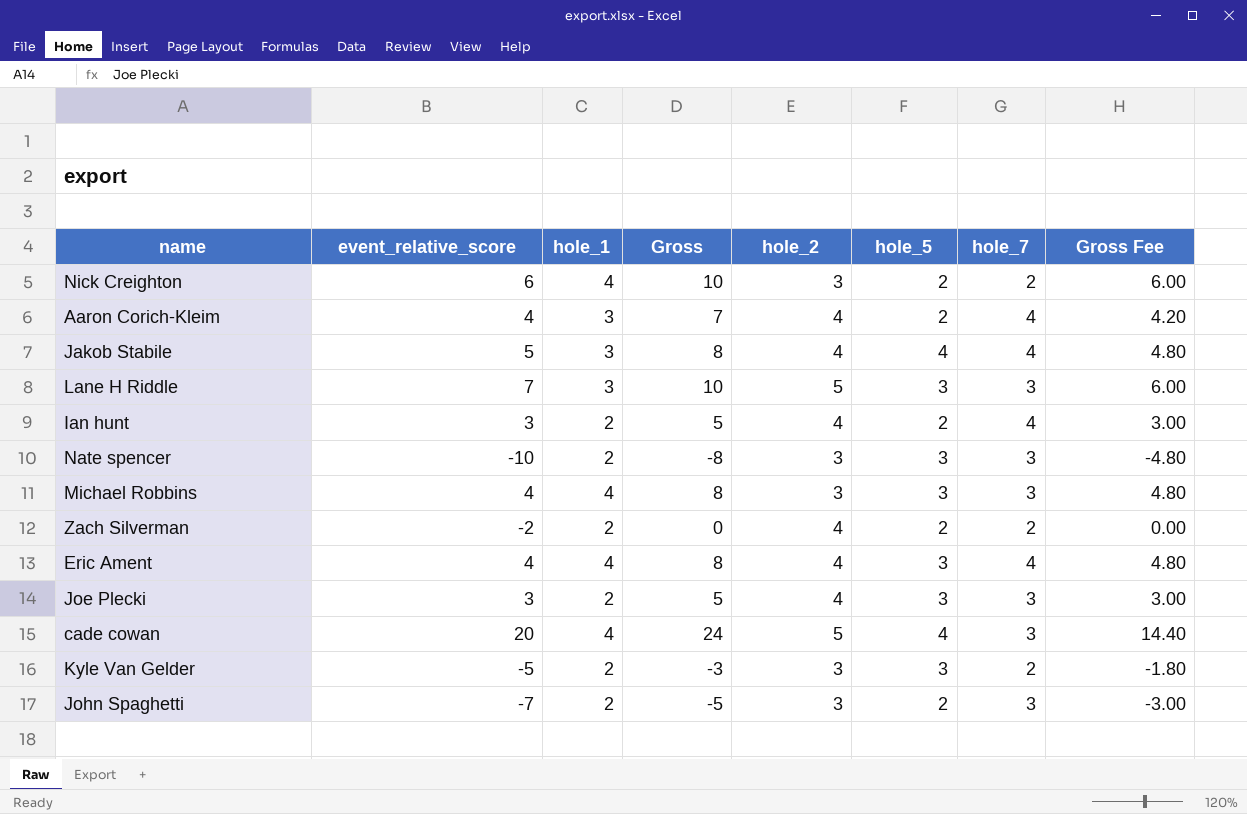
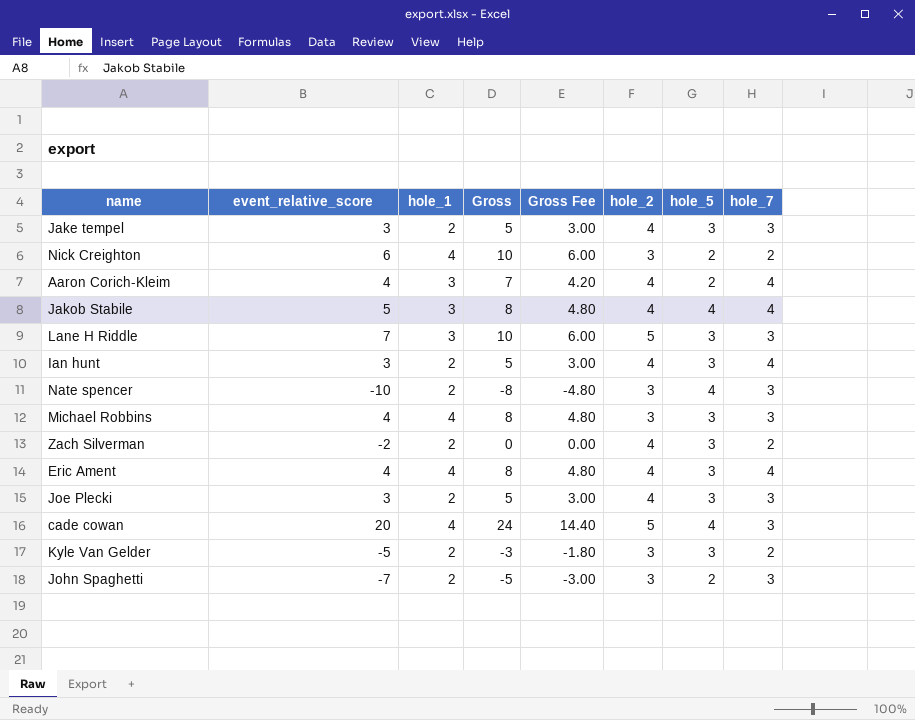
column Gross Fee | position: 8 -> 5
row Jake tempel: none -> 3 | 2 | 5 | 3.00 | 4 | 3 | 3
Ian hunt | hole_5: 2 -> 3
Nate spencer | hole_5: 3 -> 4
Zach Silverman | hole_5: 2 -> 3

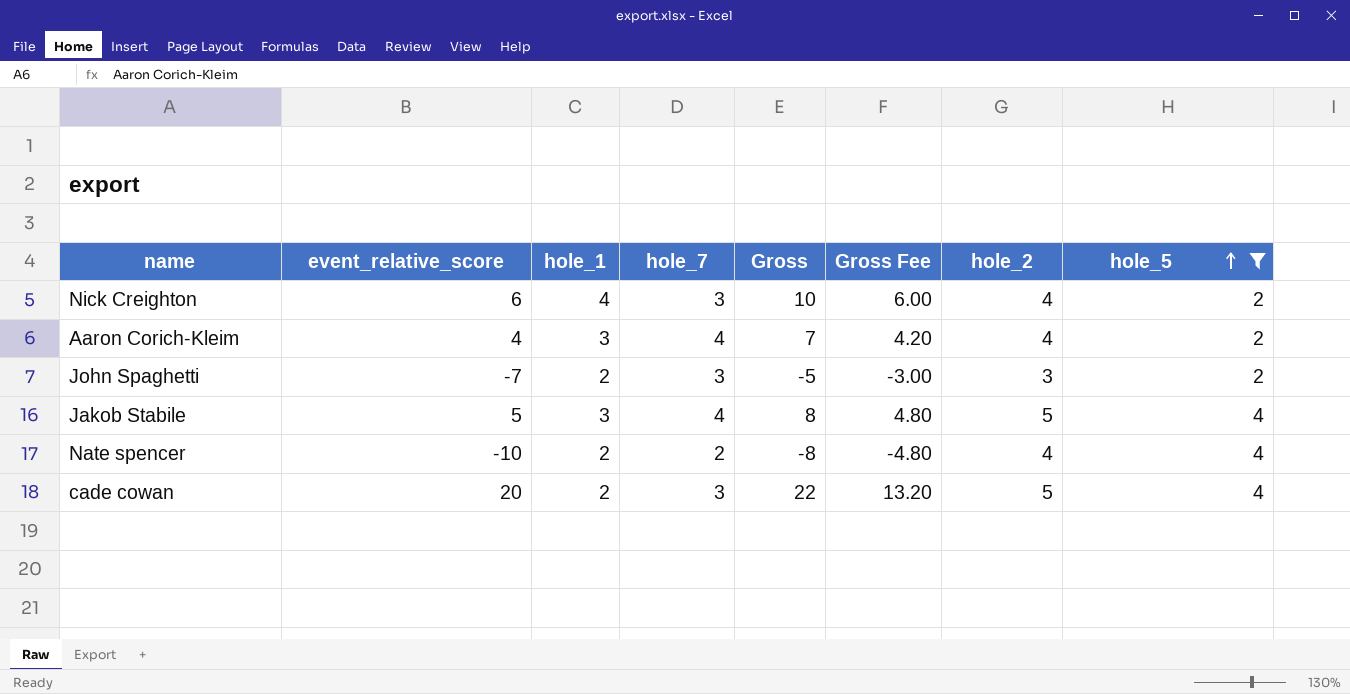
filter: none -> hole_5 != 3
row order: none -> hole_5 ascending
column hole_7 | position: 8 -> 4
Nick Creighton | hole_7: 2 -> 3
Nick Creighton | hole_2: 3 -> 4
Jakob Stabile | hole_2: 4 -> 5
Nate spencer | hole_7: 3 -> 2
Nate spencer | hole_2: 3 -> 4
cade cowan | hole_1: 4 -> 2
cade cowan | Gross: 24 -> 22
cade cowan | Gross Fee: 14.40 -> 13.20

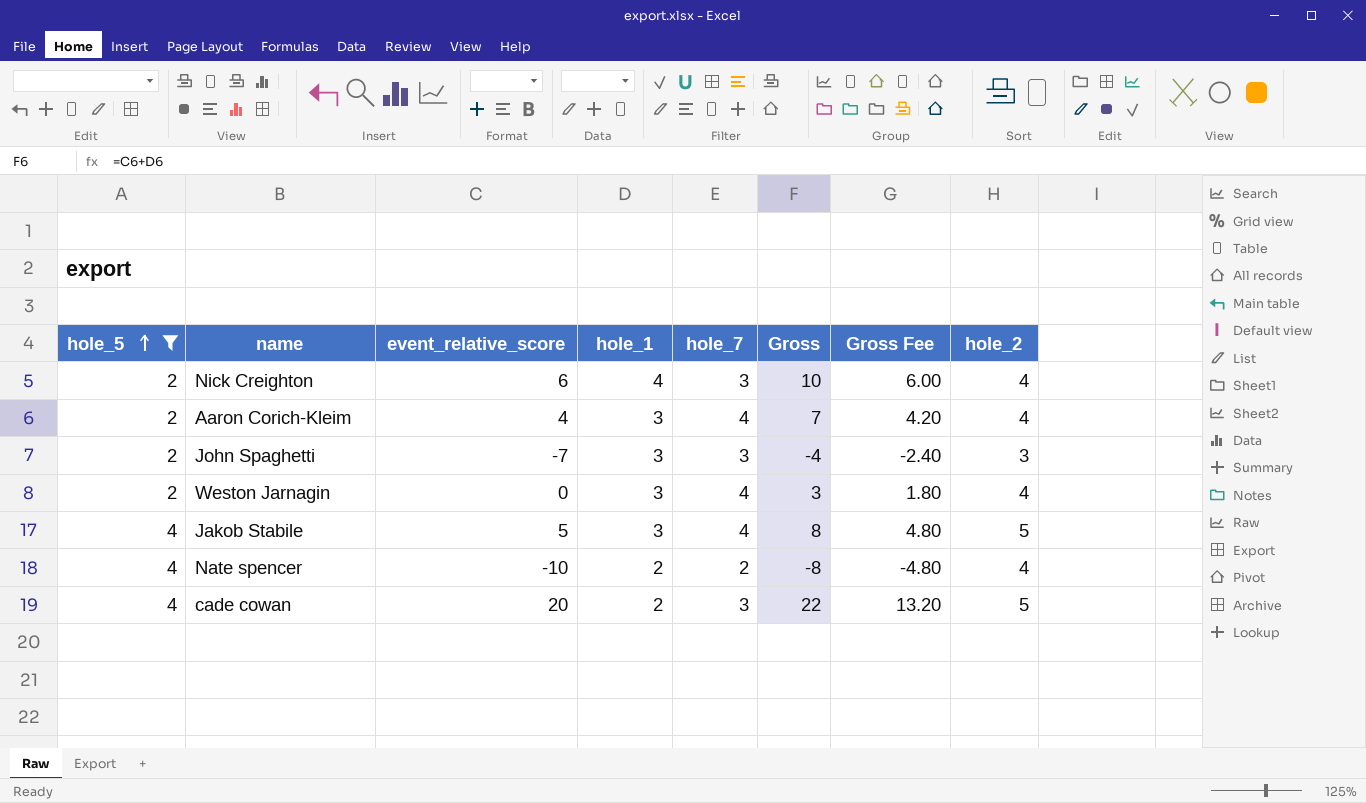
column hole_5 | position: 8 -> 1
John Spaghetti | hole_1: 2 -> 3
John Spaghetti | Gross: -5 -> -4
John Spaghetti | Gross Fee: -3.00 -> -2.40
row Weston Jarnagin: none -> 2 | 0 | 3 | 4 | 3 | 1.80 | 4

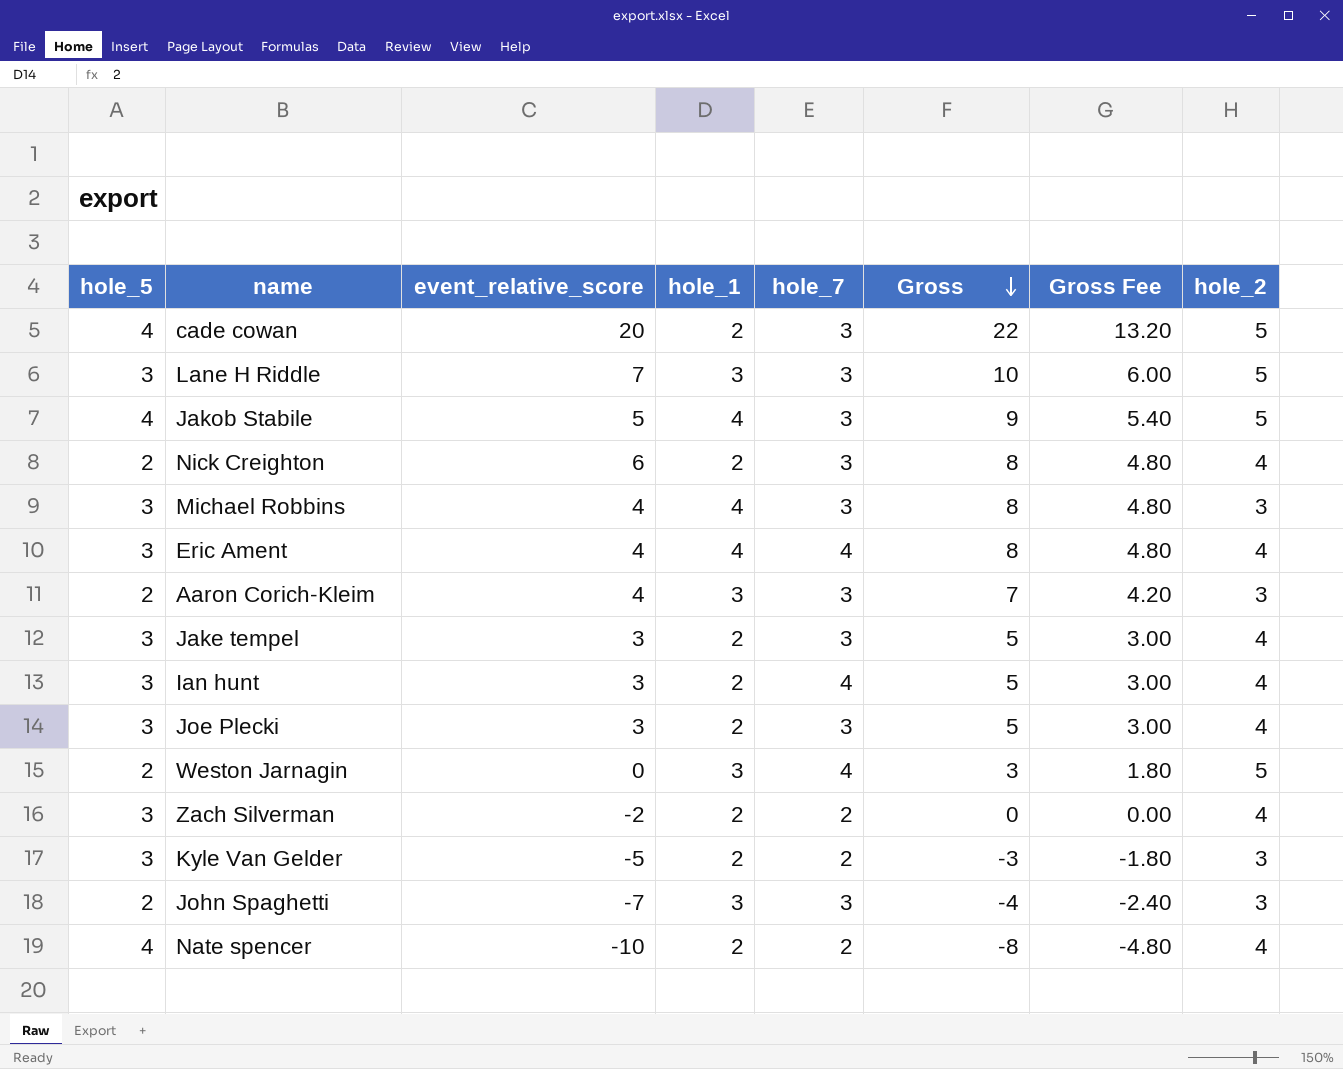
filter: hole_5 != 3 -> none
row order: hole_5 ascending -> Gross descending
Jakob Stabile | hole_1: 3 -> 4
Jakob Stabile | hole_7: 4 -> 3
Jakob Stabile | Gross: 8 -> 9
Jakob Stabile | Gross Fee: 4.80 -> 5.40
Nick Creighton | hole_1: 4 -> 2
Nick Creighton | Gross: 10 -> 8
Nick Creighton | Gross Fee: 6.00 -> 4.80
Aaron Corich-Kleim | hole_7: 4 -> 3
Aaron Corich-Kleim | hole_2: 4 -> 3
Weston Jarnagin | hole_2: 4 -> 5

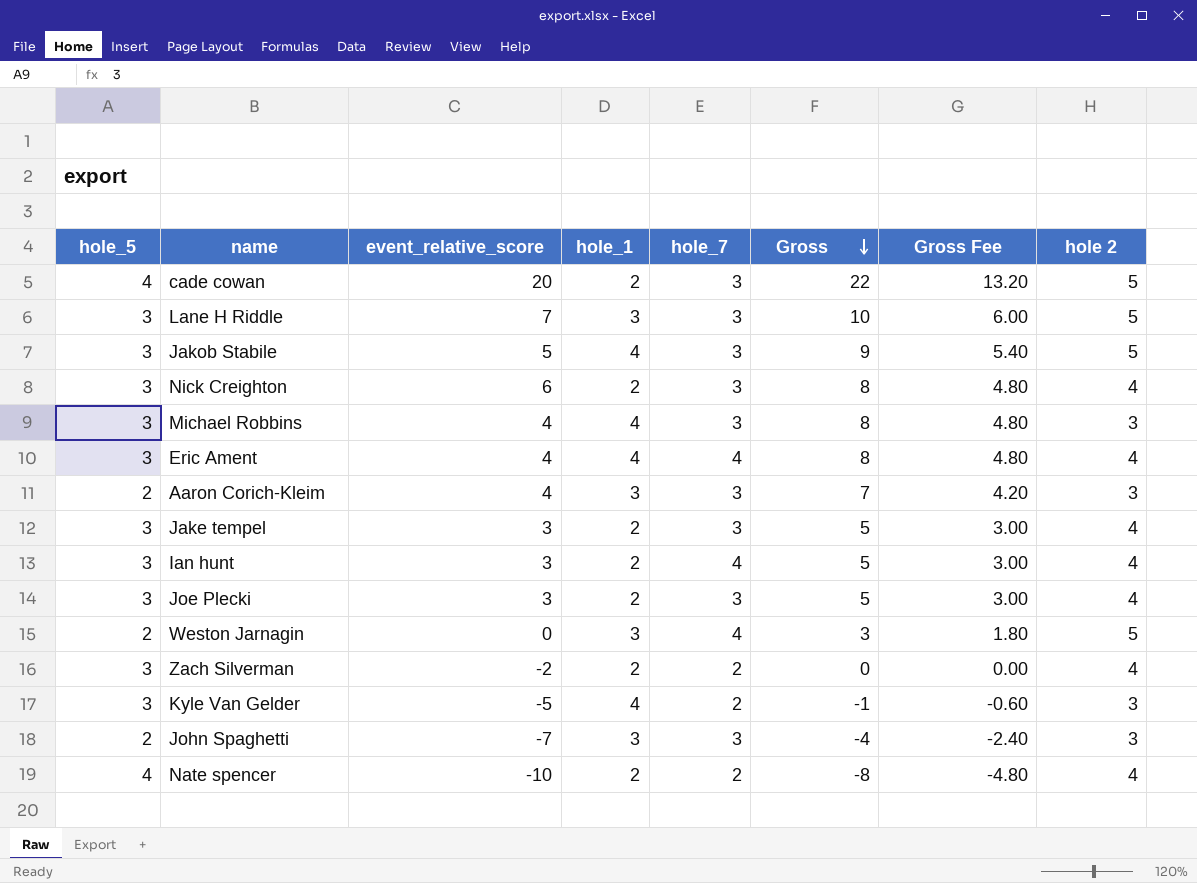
column name: hole_2 -> hole 2
Jakob Stabile | hole_5: 4 -> 3
Nick Creighton | hole_5: 2 -> 3
Kyle Van Gelder | hole_1: 2 -> 4
Kyle Van Gelder | Gross: -3 -> -1
Kyle Van Gelder | Gross Fee: -1.80 -> -0.60

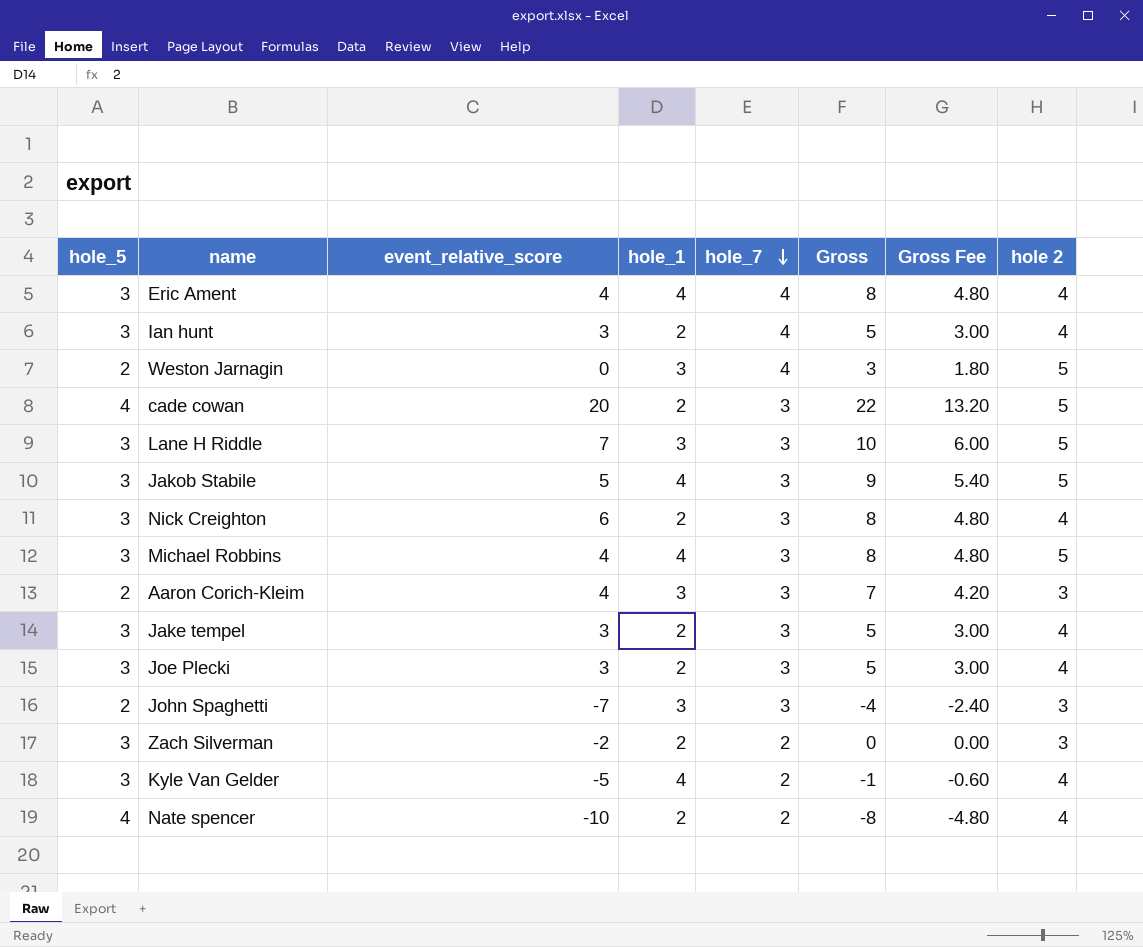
row order: Gross descending -> hole_7 descending
Michael Robbins | hole 2: 3 -> 5
Zach Silverman | hole 2: 4 -> 3
Kyle Van Gelder | hole 2: 3 -> 4

